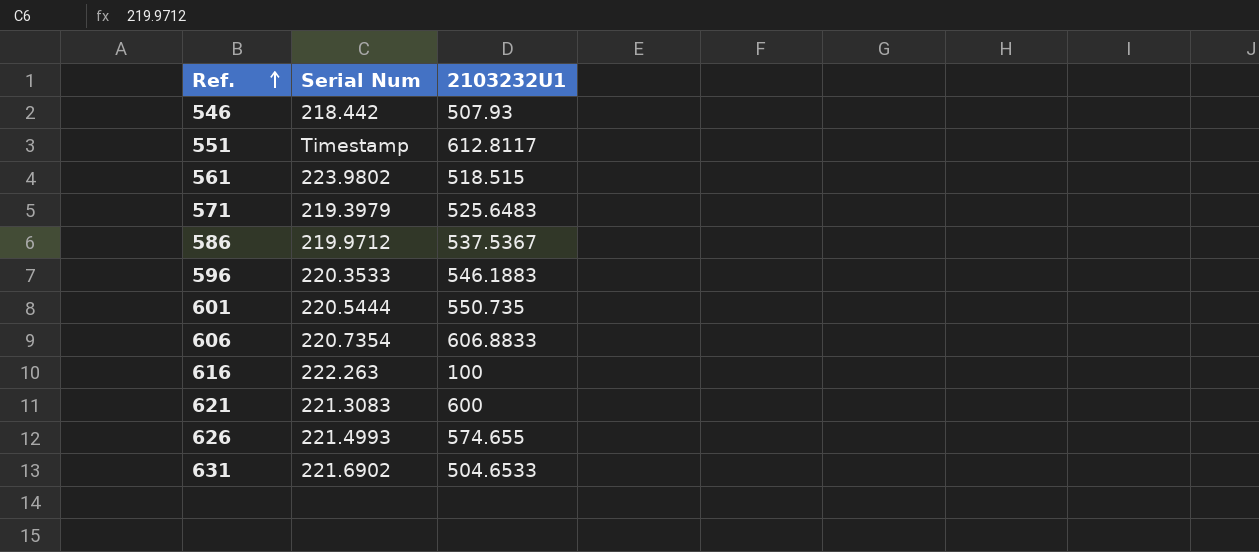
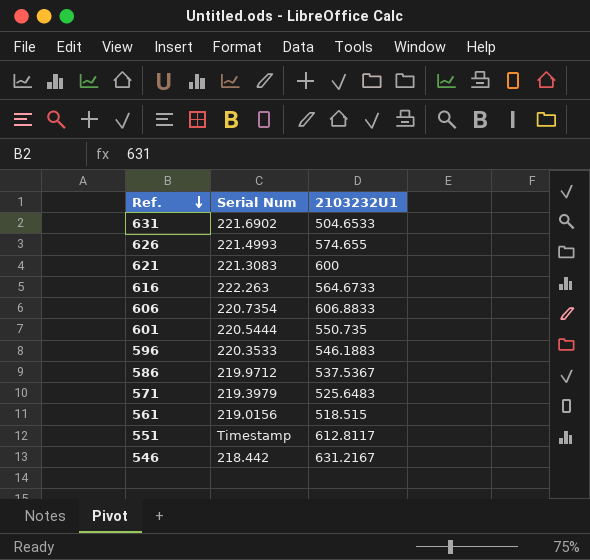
row order: Ref. ascending -> Ref. descending
616 | 2103232U1: 100 -> 564.6733
561 | Serial Num: 223.9802 -> 219.0156
546 | 2103232U1: 507.93 -> 631.2167

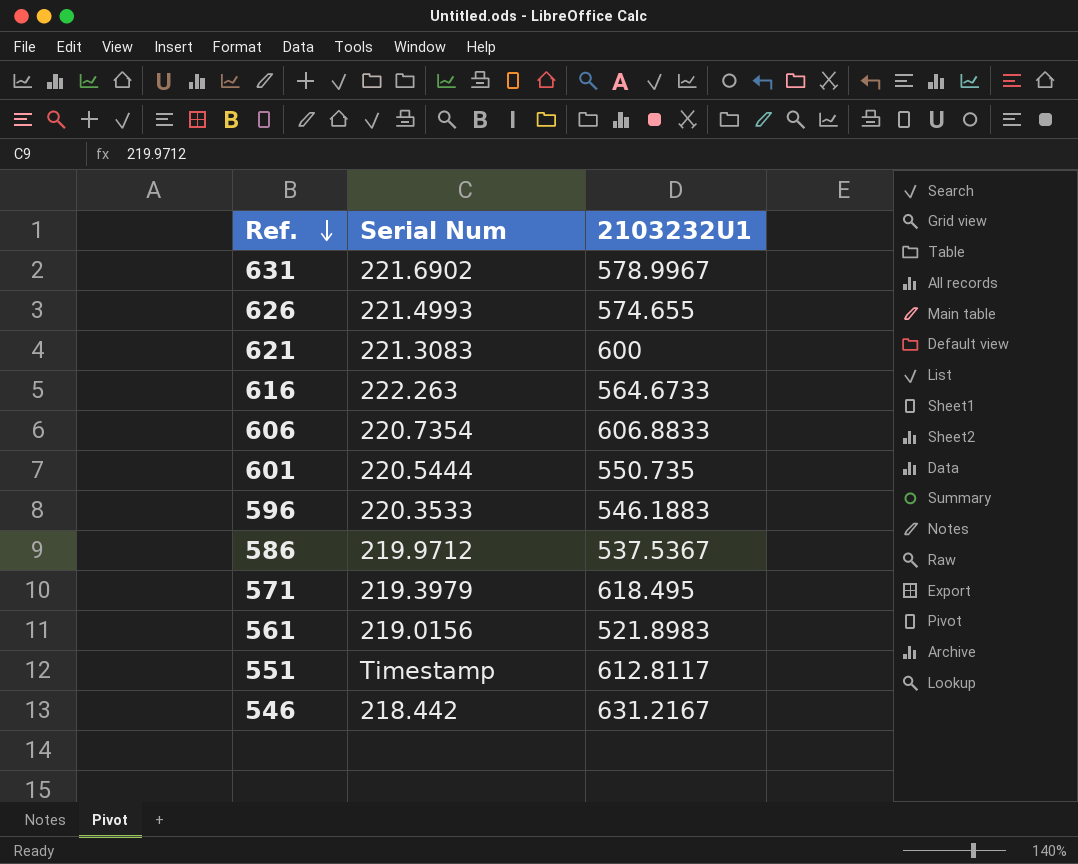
631 | 2103232U1: 504.6533 -> 578.9967
571 | 2103232U1: 525.6483 -> 618.495
561 | 2103232U1: 518.515 -> 521.8983

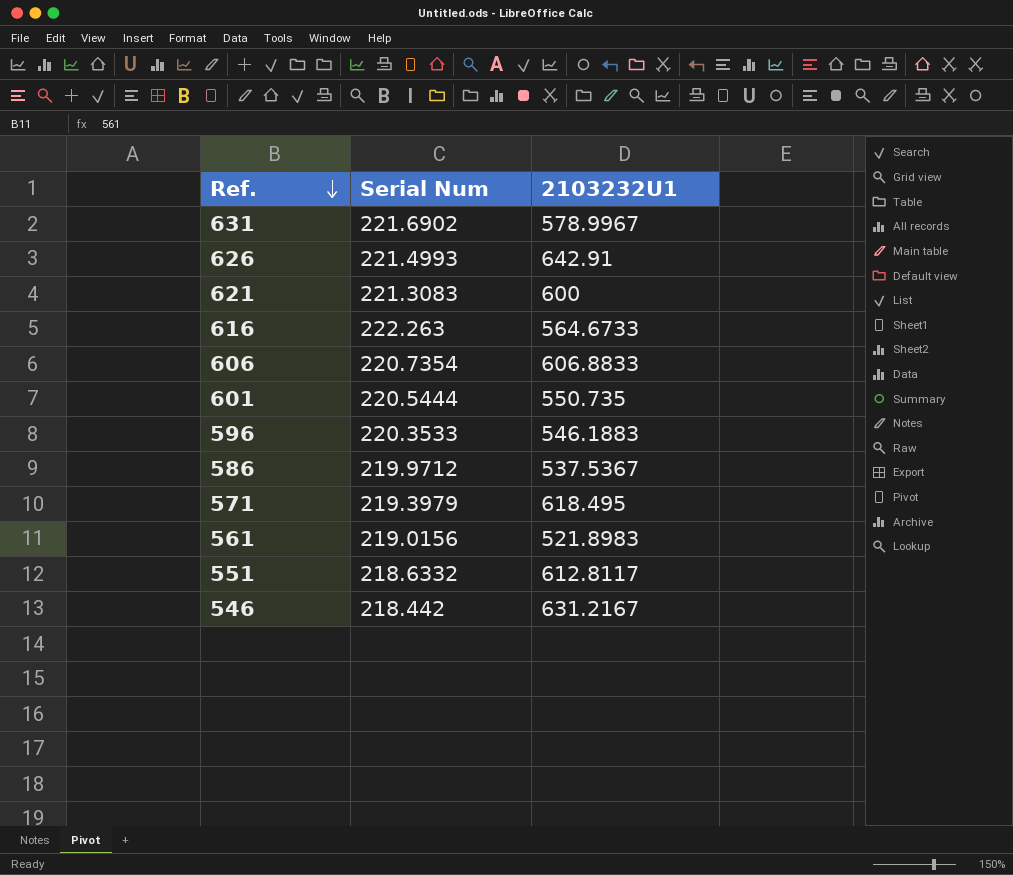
626 | 2103232U1: 574.655 -> 642.91
551 | Serial Num: Timestamp -> 218.6332

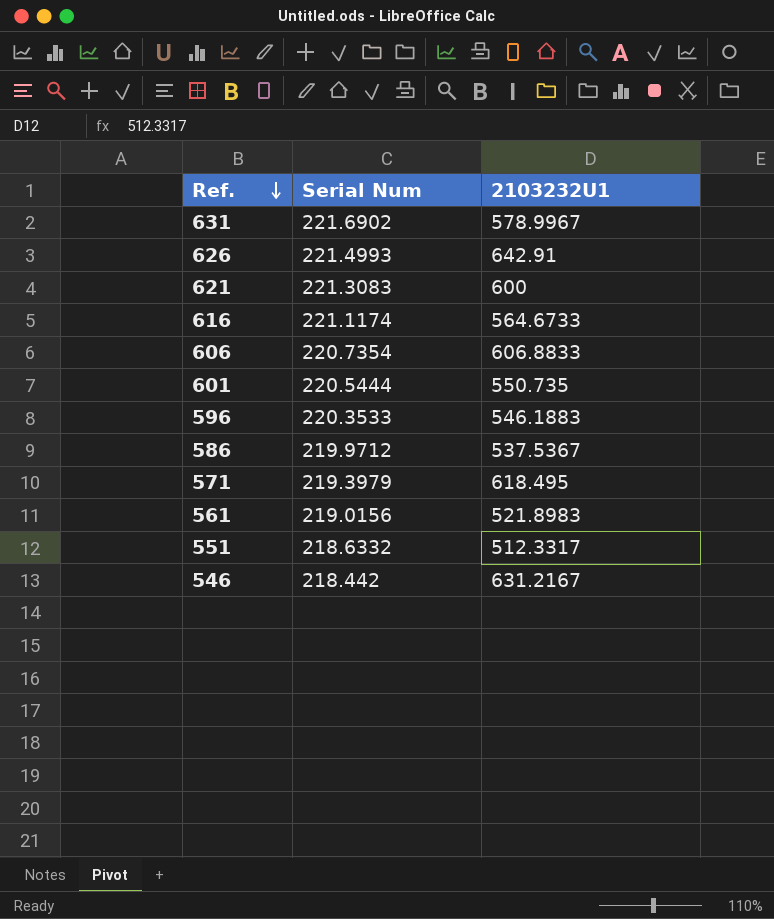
616 | Serial Num: 222.263 -> 221.1174
551 | 2103232U1: 612.8117 -> 512.3317

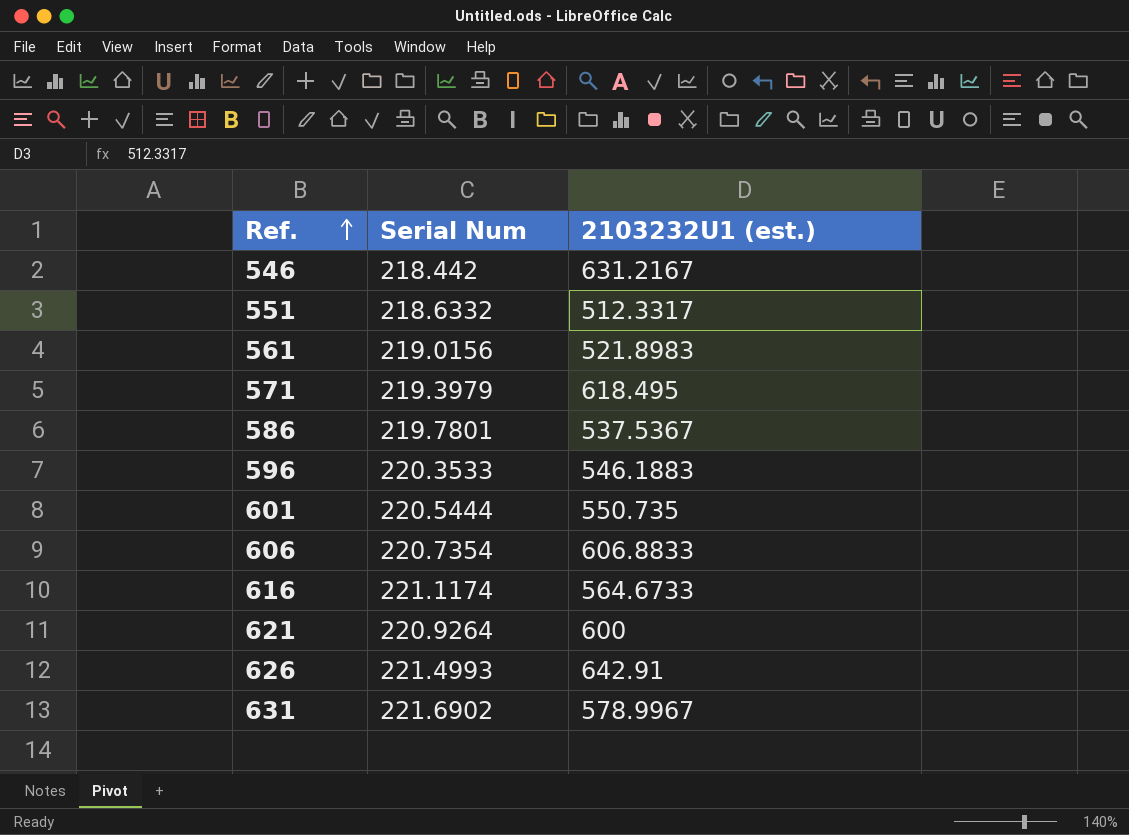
row order: Ref. descending -> Ref. ascending
column name: 2103232U1 -> 2103232U1 (est.)
586 | Serial Num: 219.9712 -> 219.7801
621 | Serial Num: 221.3083 -> 220.9264

